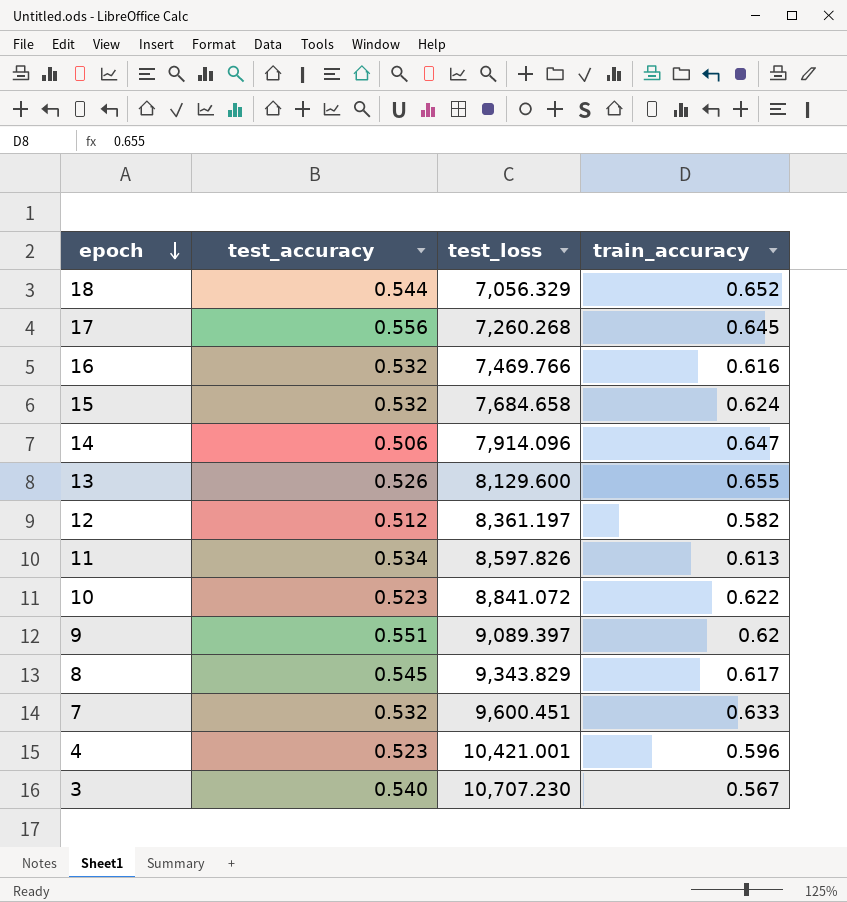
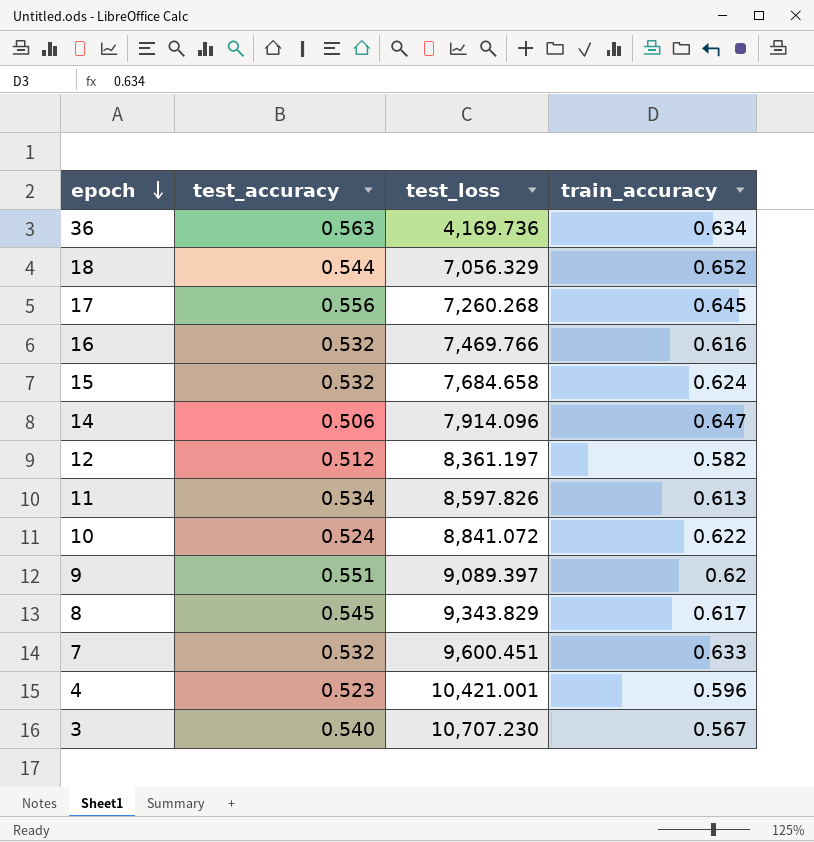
row 13: 0.526 | 8,129.600 | 0.655 -> none
row 36: none -> 0.563 | 4,169.736 | 0.634
10 | test_accuracy: 0.523 -> 0.524

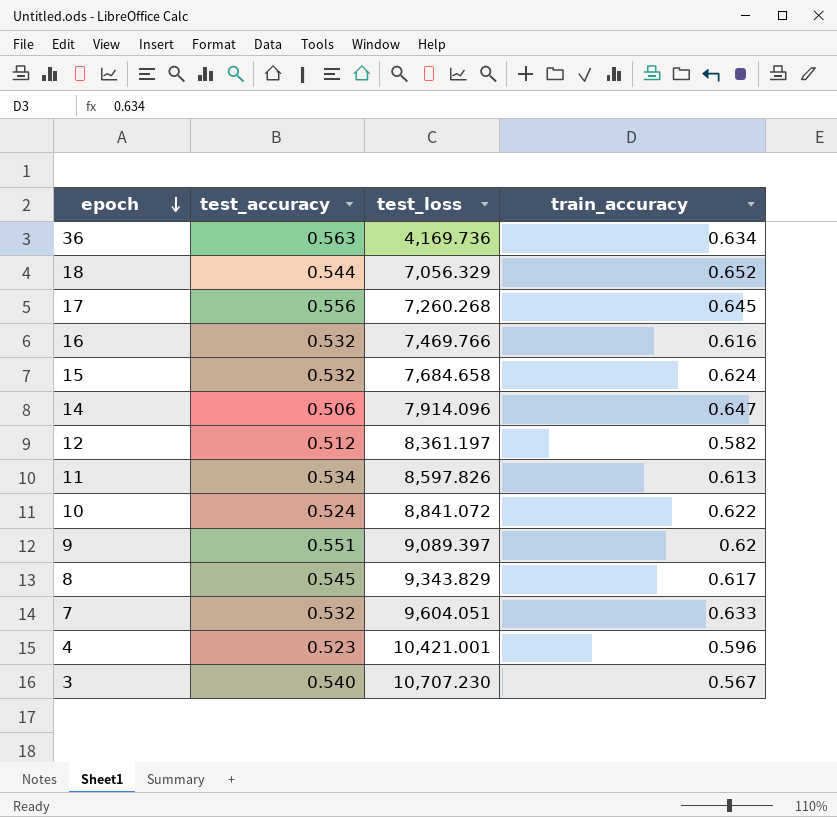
7 | test_loss: 9,600.451 -> 9,604.051

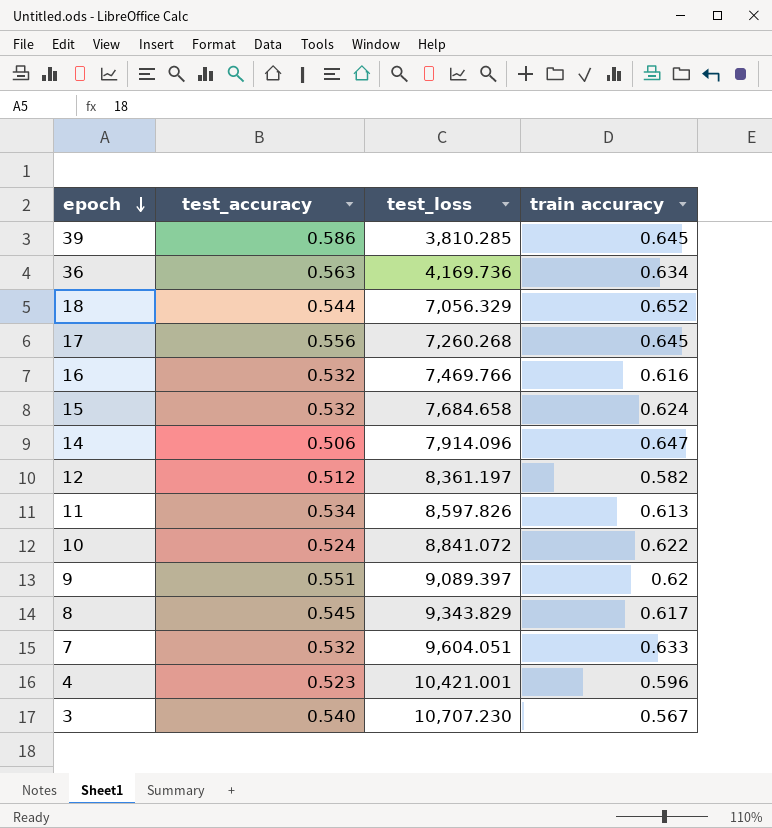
column name: train_accuracy -> train accuracy
row 39: none -> 0.586 | 3,810.285 | 0.645

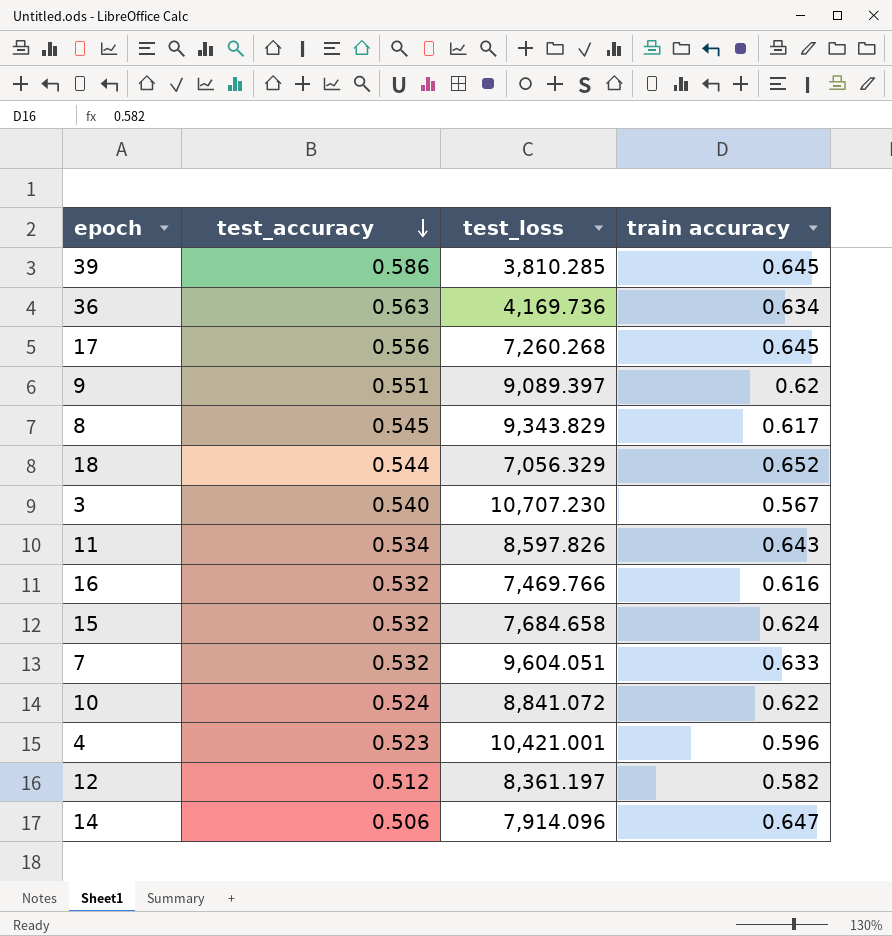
row order: epoch descending -> test_accuracy descending
11 | train accuracy: 0.613 -> 0.643

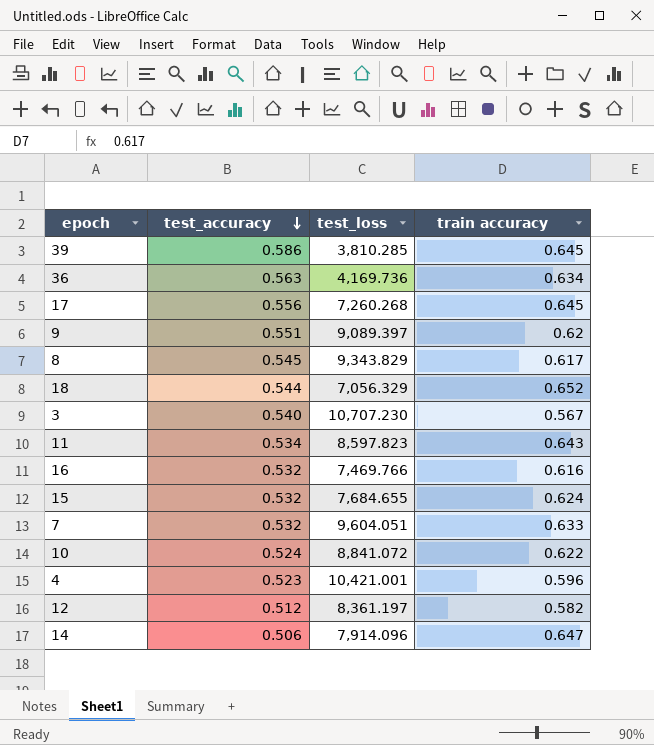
11 | test_loss: 8,597.826 -> 8,597.823
15 | test_loss: 7,684.658 -> 7,684.655

